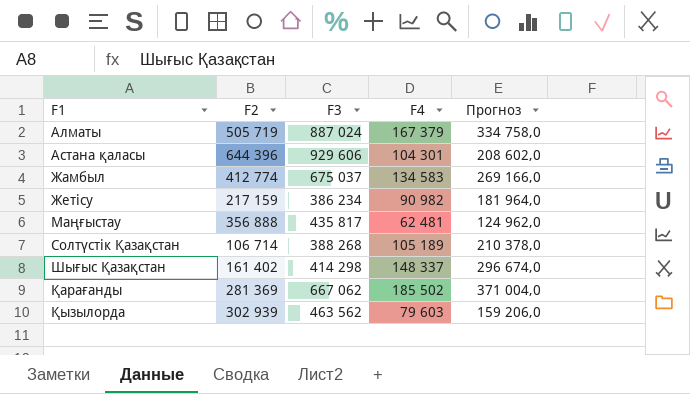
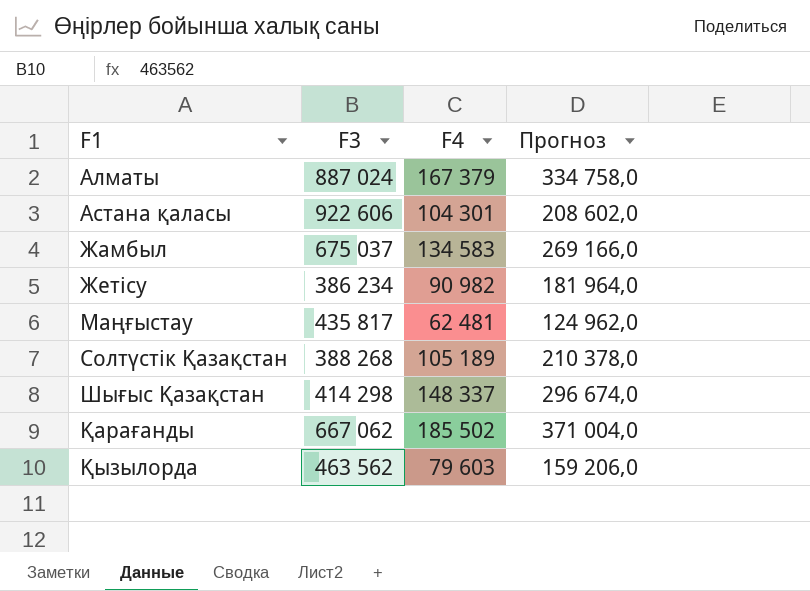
column F2 | position: 2 -> none
Астана қаласы | F3: 929 606 -> 922 606

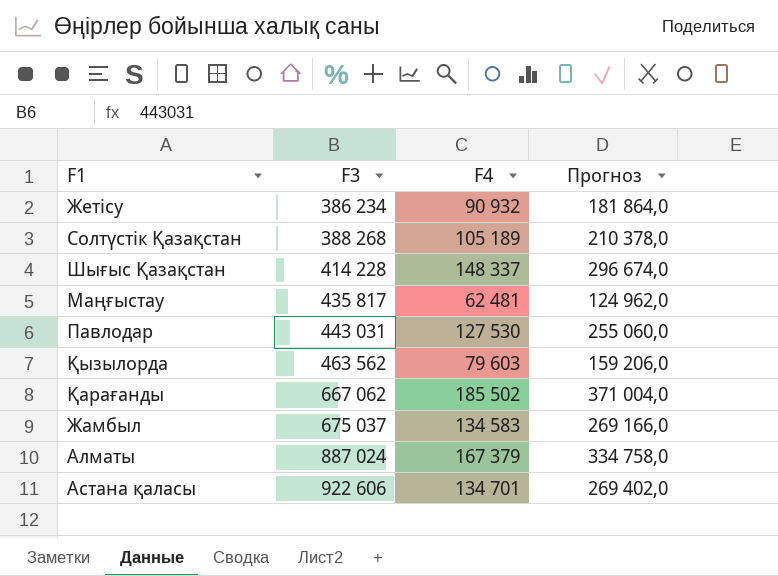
row order: F1 ascending -> F3 ascending
Жетісу | F4: 90 982 -> 90 932
Жетісу | Прогноз: 181 964,0 -> 181 864,0
Шығыс Қазақстан | F3: 414 298 -> 414 228
row Павлодар: none -> 443 031 | 127 530 | 255 060,0
Астана қаласы | F4: 104 301 -> 134 701
Астана қаласы | Прогноз: 208 602,0 -> 269 402,0

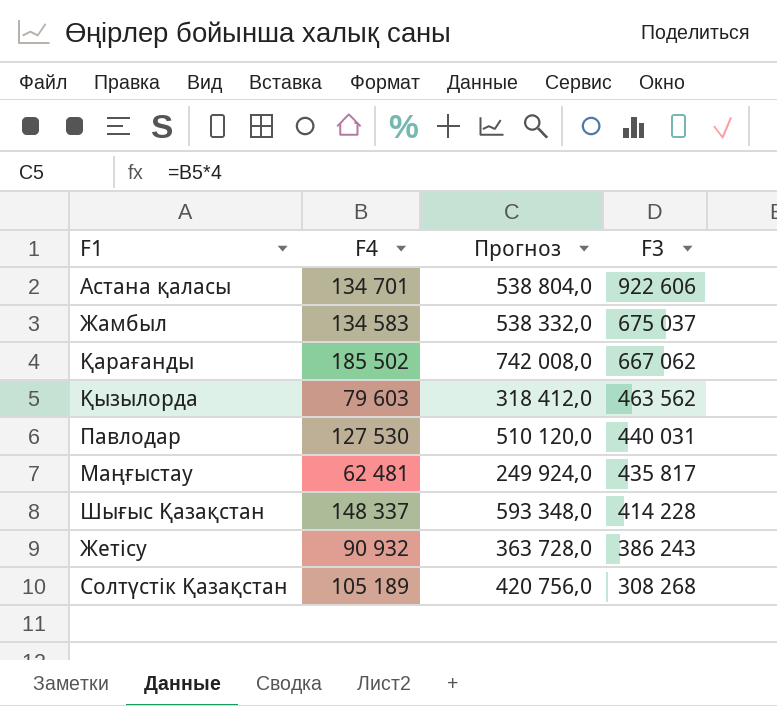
row order: F3 ascending -> F3 descending
column Прогноз | formula: [F4] * 2 -> [F4] * 4
column F3 | position: 2 -> 4
row Алматы: 887 024 | 167 379 | 334 758,0 -> none
Павлодар | F3: 443 031 -> 440 031
Жетісу | F3: 386 234 -> 386 243
Солтүстік Қазақстан | F3: 388 268 -> 308 268

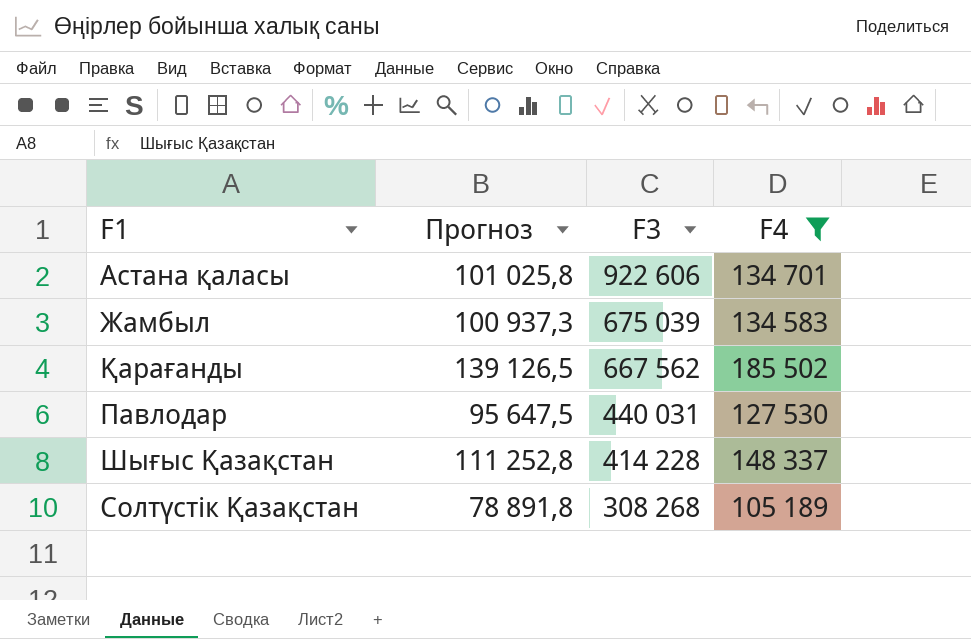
filter: none -> F4 >= 105 189
column Прогноз | formula: [F4] * 4 -> [F4] * 0,75
column F4 | position: 2 -> 4
Жамбыл | F3: 675 037 -> 675 039
Қарағанды | F3: 667 062 -> 667 562

